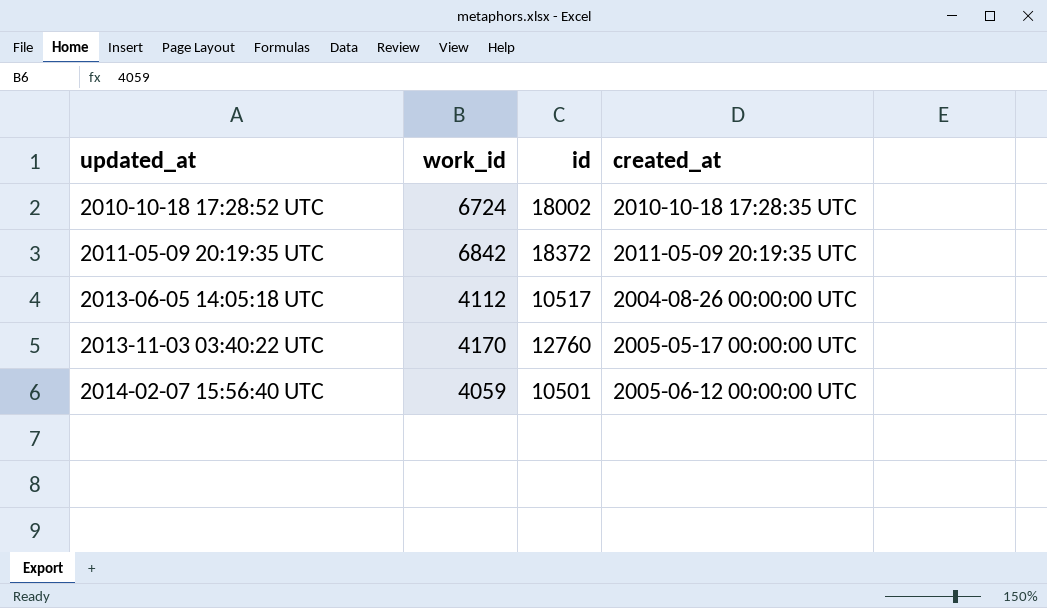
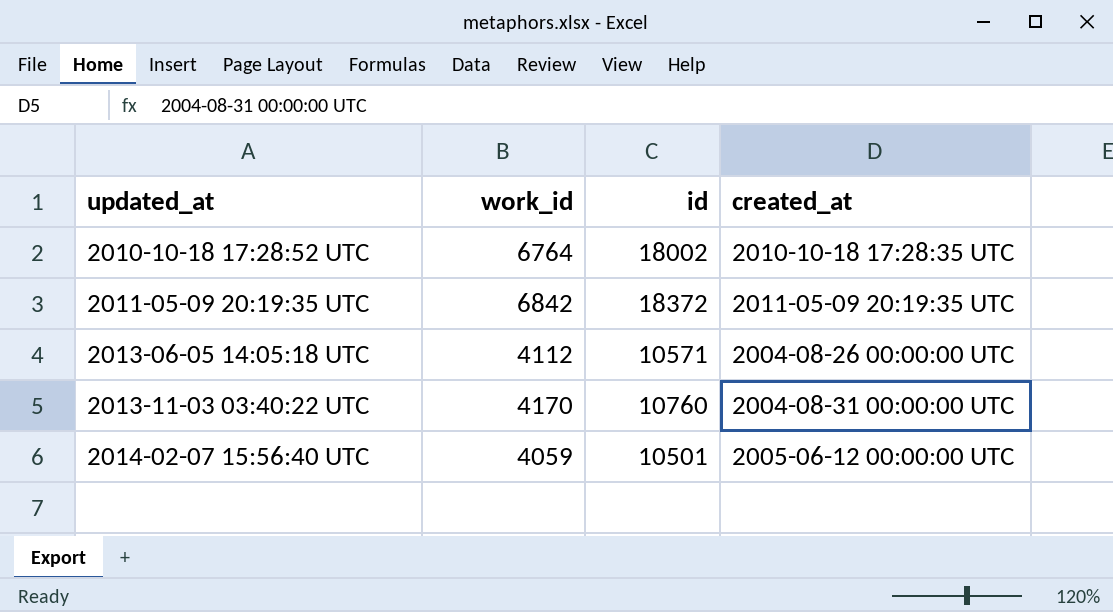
2010-10-18 17:28:52 UTC | work_id: 6724 -> 6764
2013-06-05 14:05:18 UTC | id: 10517 -> 10571
2013-11-03 03:40:22 UTC | id: 12760 -> 10760
2013-11-03 03:40:22 UTC | created_at: 2005-05-17 00:00:00 UTC -> 2004-08-31 00:00:00 UTC

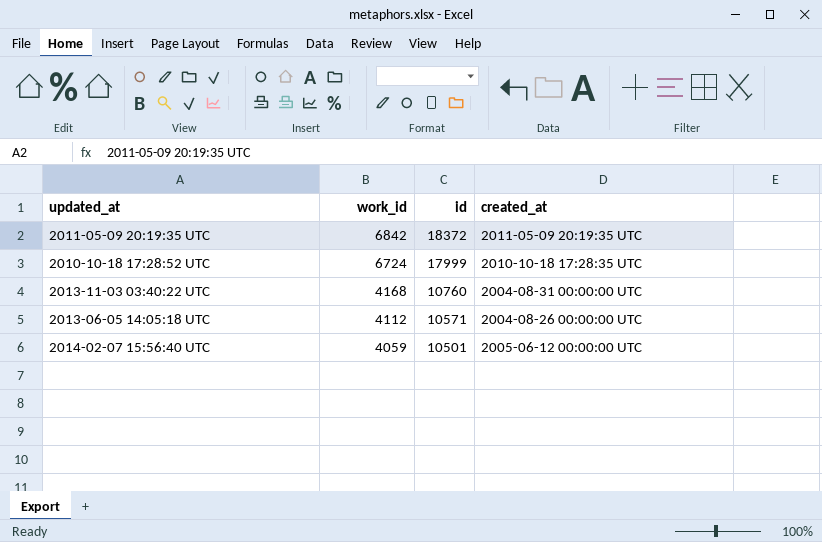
row order: updated_at ascending -> work_id descending
2010-10-18 17:28:52 UTC | work_id: 6764 -> 6724
2010-10-18 17:28:52 UTC | id: 18002 -> 17999
2013-11-03 03:40:22 UTC | work_id: 4170 -> 4168

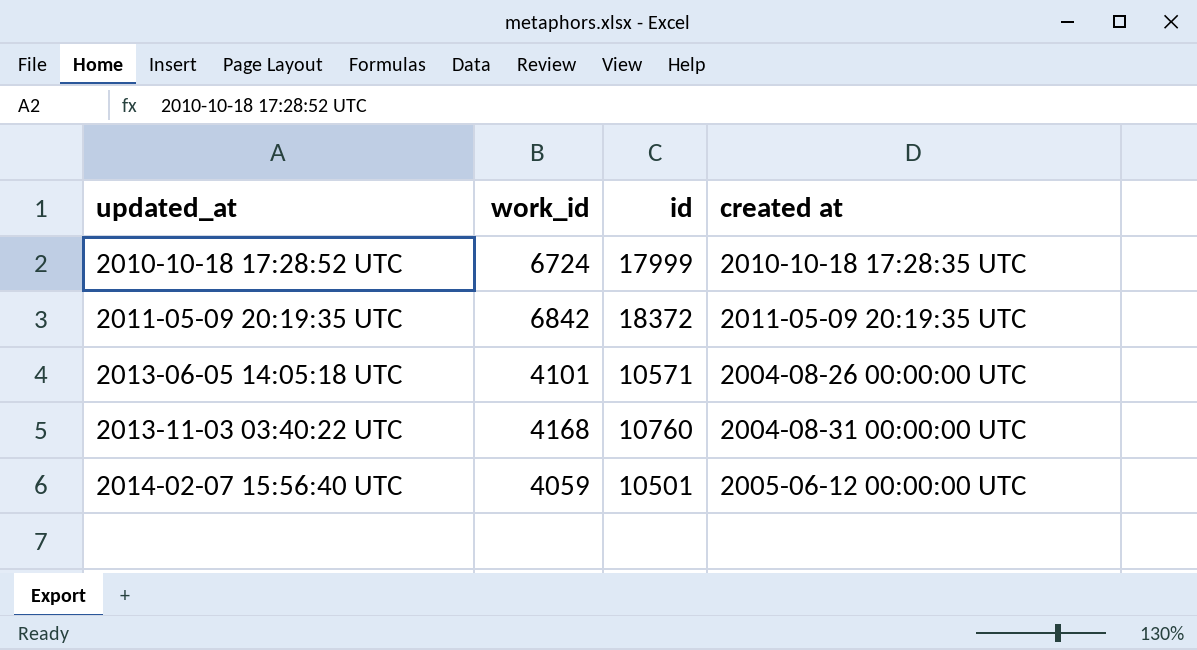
row order: work_id descending -> updated_at ascending
column name: created_at -> created at
2013-06-05 14:05:18 UTC | work_id: 4112 -> 4101

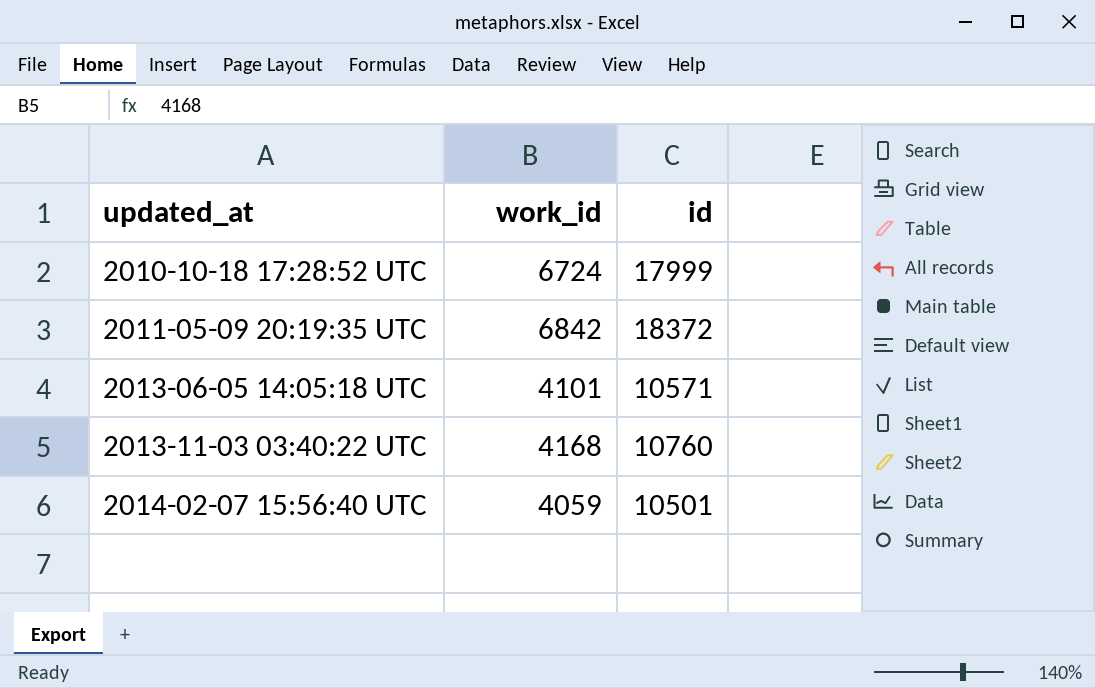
column created at | position: 4 -> none

